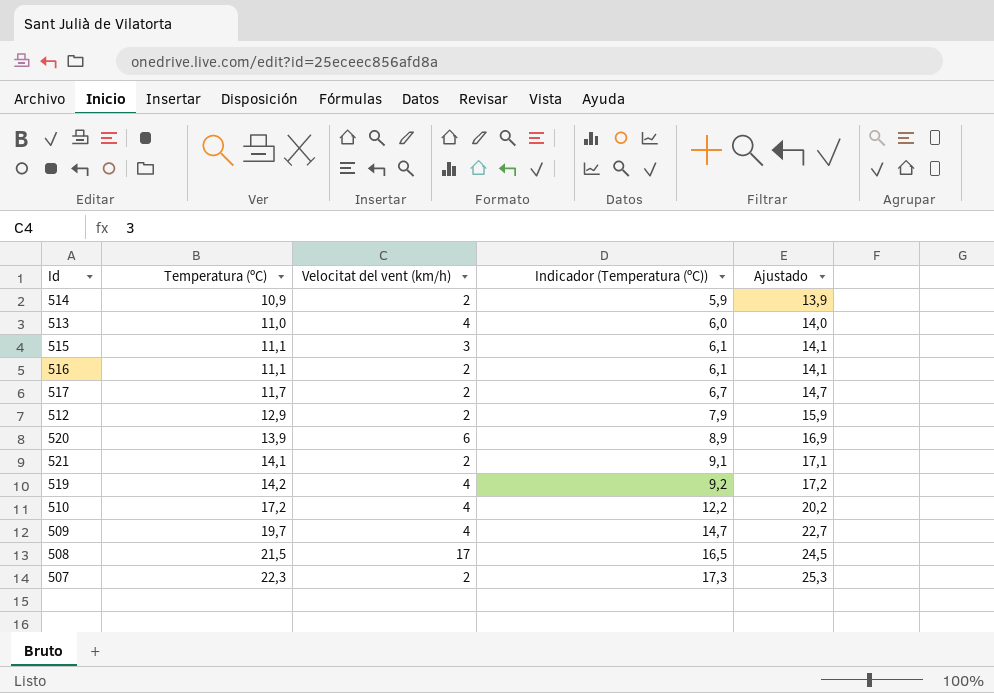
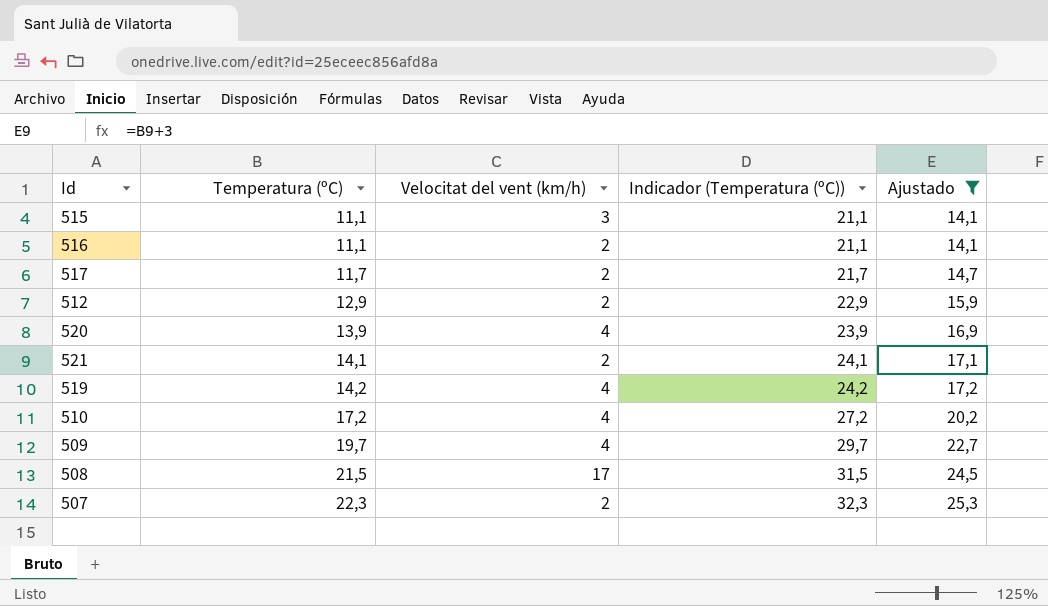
filter: none -> Ajustado >= 14,1
column Indicador (Temperatura (ºC)) | formula: [Temperatura (ºC)] - 5 -> [Temperatura (ºC)] + 10
520 | Velocitat del vent (km/h): 6 -> 4

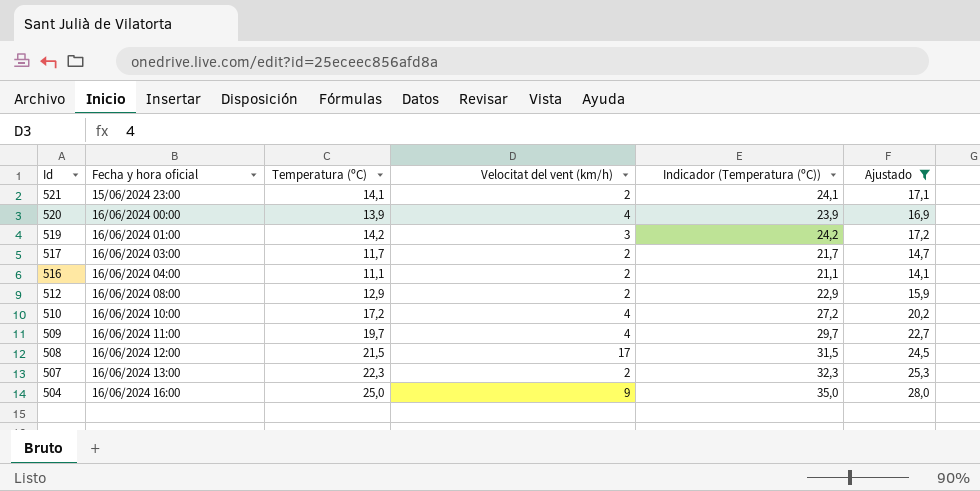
row order: Temperatura (ºC) ascending -> Id descending
column Fecha y hora oficial | position: none -> 2
row 515: 11,1 | 3 | 21,1 | 14,1 -> none
519 | Velocitat del vent (km/h): 4 -> 3
row 504: none -> 16/06/2024 16:00 | 25,0 | 9 | 35,0 | 28,0

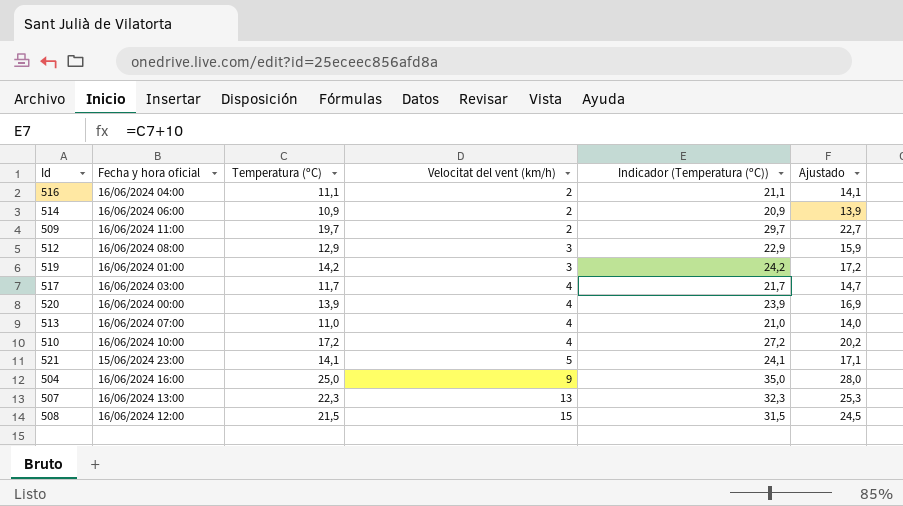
filter: Ajustado >= 14,1 -> none
row order: Id descending -> Velocitat del vent (km/h) ascending
509 | Velocitat del vent (km/h): 4 -> 2
512 | Velocitat del vent (km/h): 2 -> 3
517 | Velocitat del vent (km/h): 2 -> 4
521 | Velocitat del vent (km/h): 2 -> 5
507 | Velocitat del vent (km/h): 2 -> 13
508 | Velocitat del vent (km/h): 17 -> 15

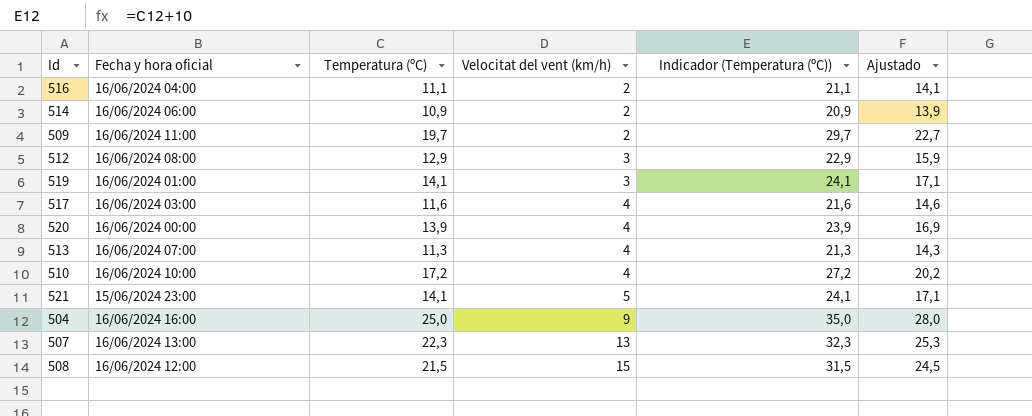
519 | Temperatura (ºC): 14,2 -> 14,1
519 | Indicador (Temperatura (ºC)): 24,2 -> 24,1
519 | Ajustado: 17,2 -> 17,1
517 | Temperatura (ºC): 11,7 -> 11,6
517 | Indicador (Temperatura (ºC)): 21,7 -> 21,6
517 | Ajustado: 14,7 -> 14,6
513 | Temperatura (ºC): 11,0 -> 11,3
513 | Indicador (Temperatura (ºC)): 21,0 -> 21,3
513 | Ajustado: 14,0 -> 14,3

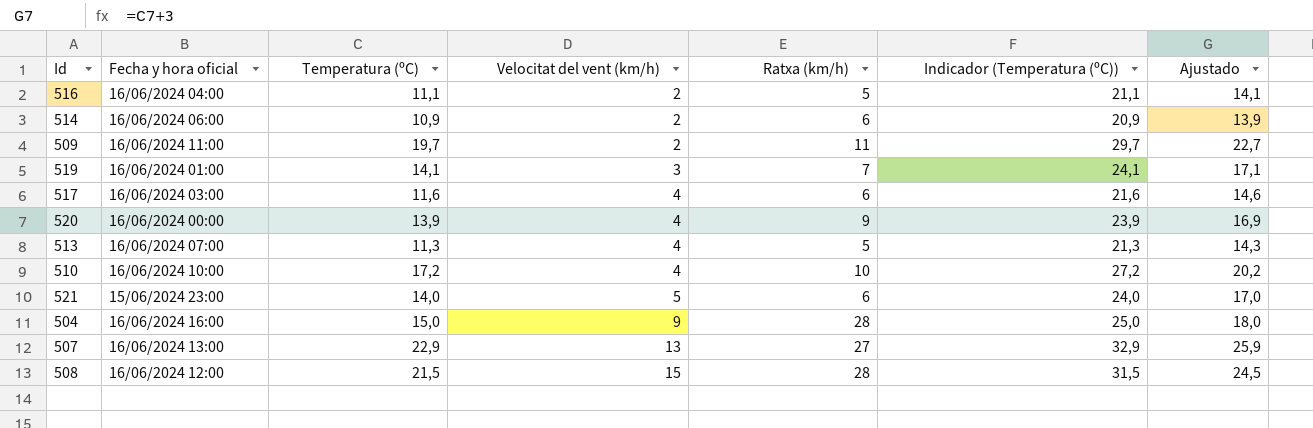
column Ratxa (km/h) | position: none -> 5
row 512: 16/06/2024 08:00 | 12,9 | 3 | 22,9 | 15,9 -> none
521 | Temperatura (ºC): 14,1 -> 14,0
521 | Indicador (Temperatura (ºC)): 24,1 -> 24,0
521 | Ajustado: 17,1 -> 17,0
504 | Temperatura (ºC): 25,0 -> 15,0
504 | Indicador (Temperatura (ºC)): 35,0 -> 25,0
504 | Ajustado: 28,0 -> 18,0
507 | Temperatura (ºC): 22,3 -> 22,9
507 | Indicador (Temperatura (ºC)): 32,3 -> 32,9
507 | Ajustado: 25,3 -> 25,9

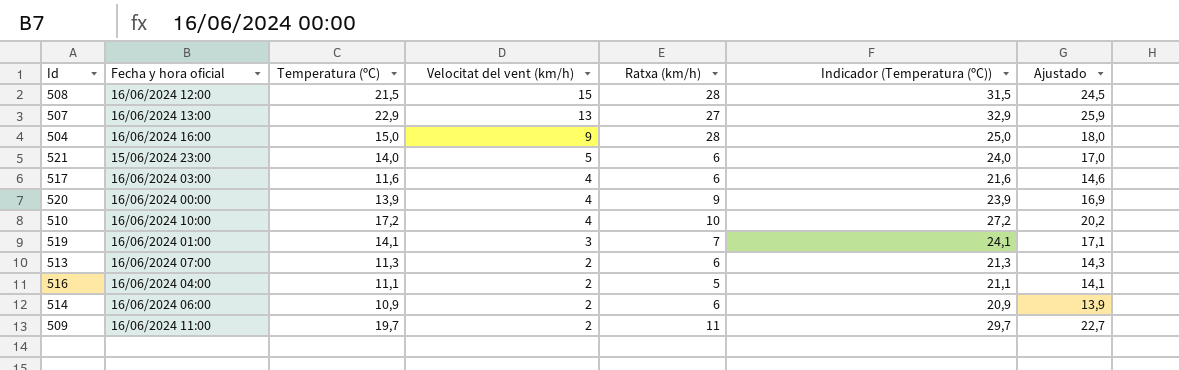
row order: Velocitat del vent (km/h) ascending -> Velocitat del vent (km/h) descending
513 | Velocitat del vent (km/h): 4 -> 2
513 | Ratxa (km/h): 5 -> 6

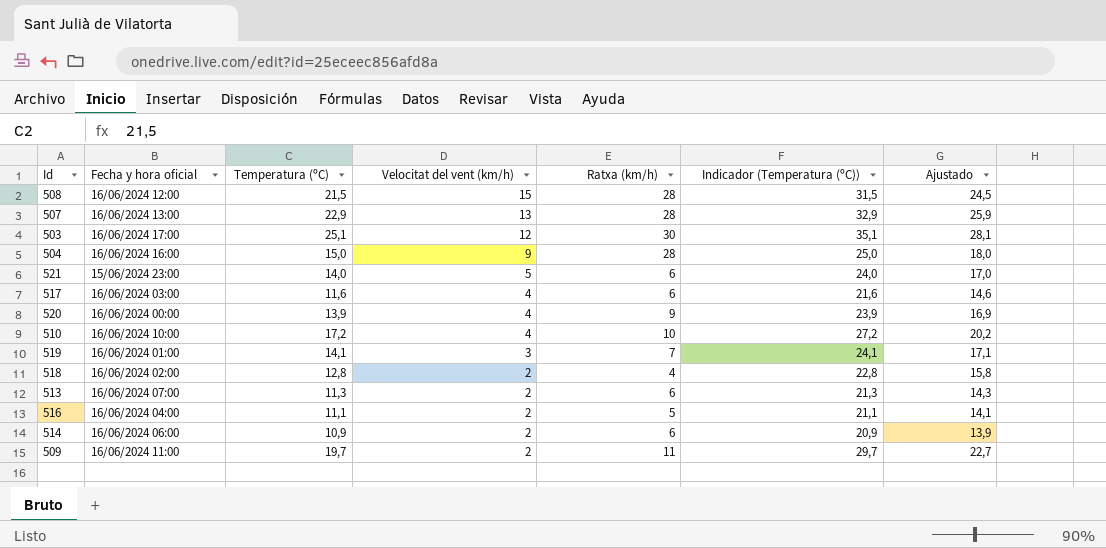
507 | Ratxa (km/h): 27 -> 28
row 503: none -> 16/06/2024 17:00 | 25,1 | 12 | 30 | 35,1 | 28,1
row 518: none -> 16/06/2024 02:00 | 12,8 | 2 | 4 | 22,8 | 15,8

